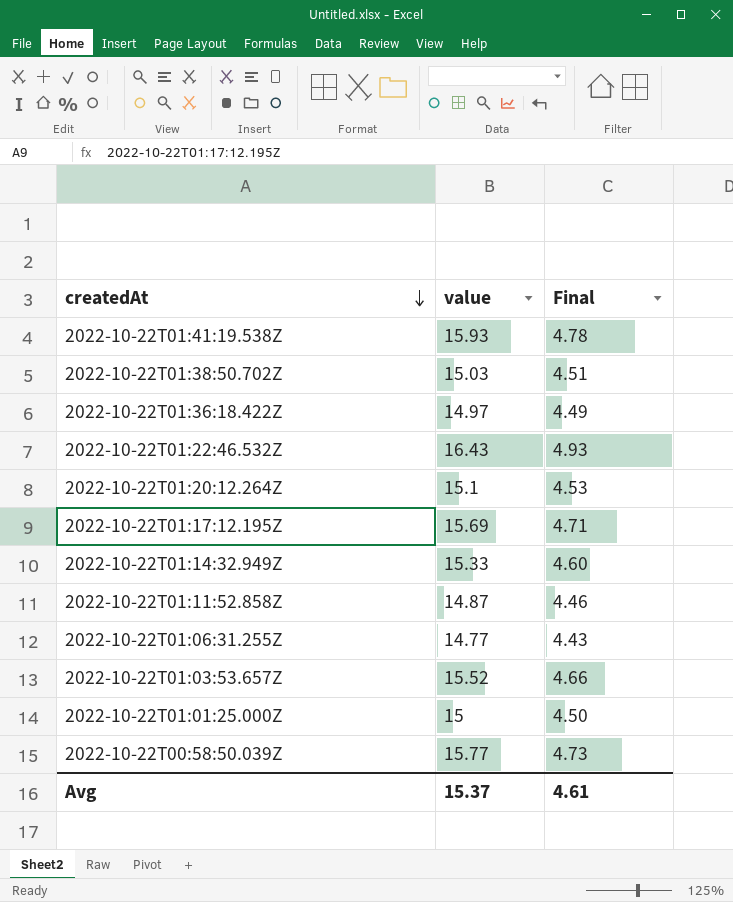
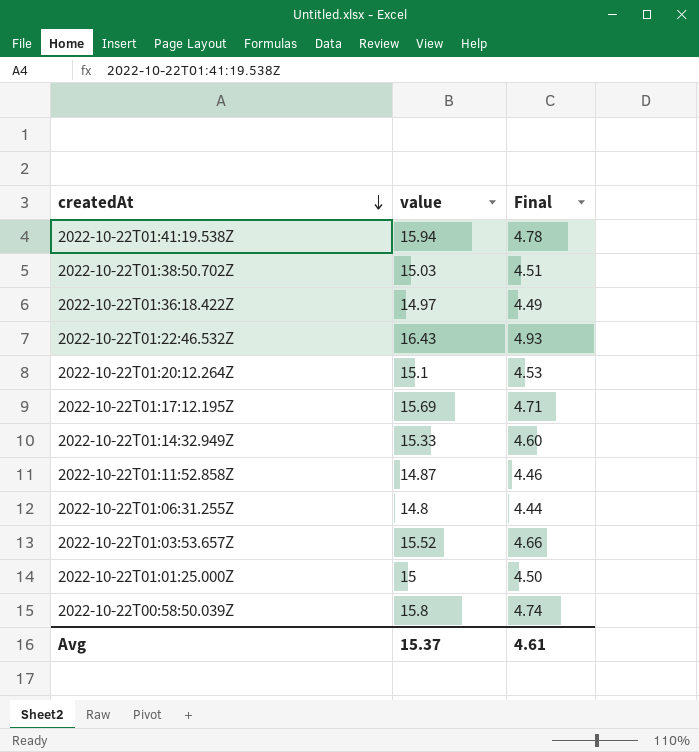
2022-10-22T01:41:19.538Z | value: 15.93 -> 15.94
2022-10-22T01:06:31.255Z | value: 14.77 -> 14.8
2022-10-22T01:06:31.255Z | Final: 4.43 -> 4.44
2022-10-22T00:58:50.039Z | value: 15.77 -> 15.8
2022-10-22T00:58:50.039Z | Final: 4.73 -> 4.74

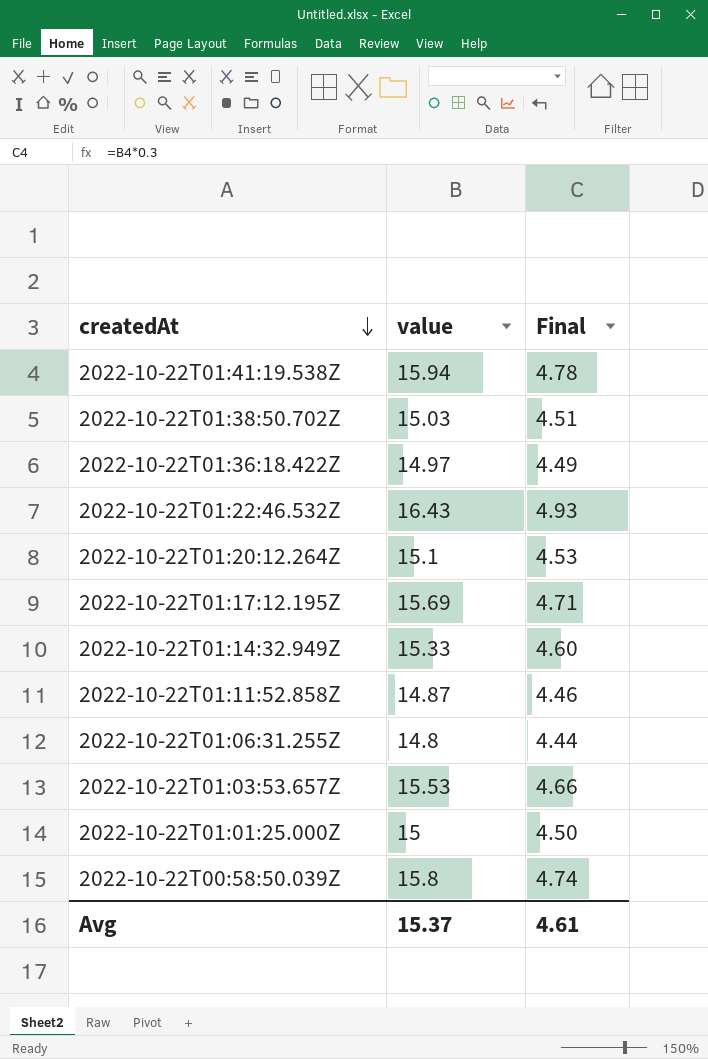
2022-10-22T01:03:53.657Z | value: 15.52 -> 15.53

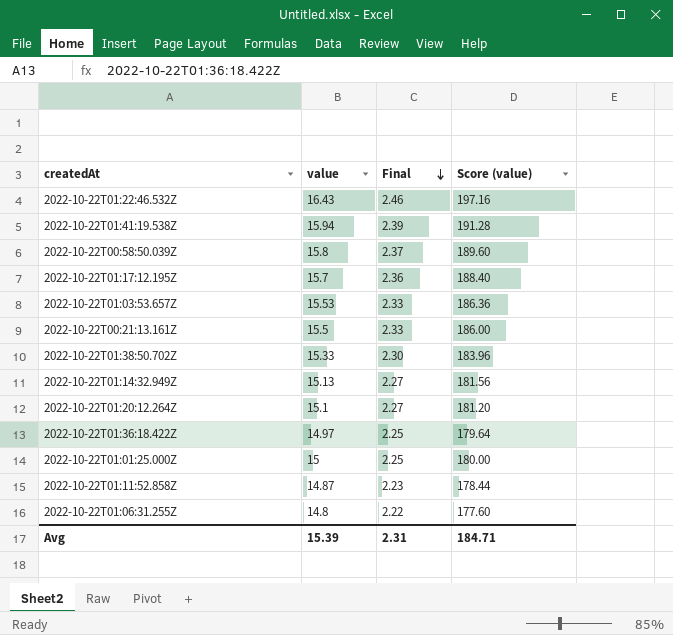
row order: createdAt descending -> Final descending
column Final | formula: [value] * 0.3 -> [value] * 0.15
column Score (value) | formula: none -> [value] * 12
2022-10-22T01:17:12.195Z | value: 15.69 -> 15.7
row 2022-10-22T00:21:13.161Z: none -> 15.5 | 2.33 | 186.00
2022-10-22T01:38:50.702Z | value: 15.03 -> 15.33
2022-10-22T01:14:32.949Z | value: 15.33 -> 15.13
Avg | value: 15.37 -> 15.39
Avg | Final: 4.61 -> 2.31

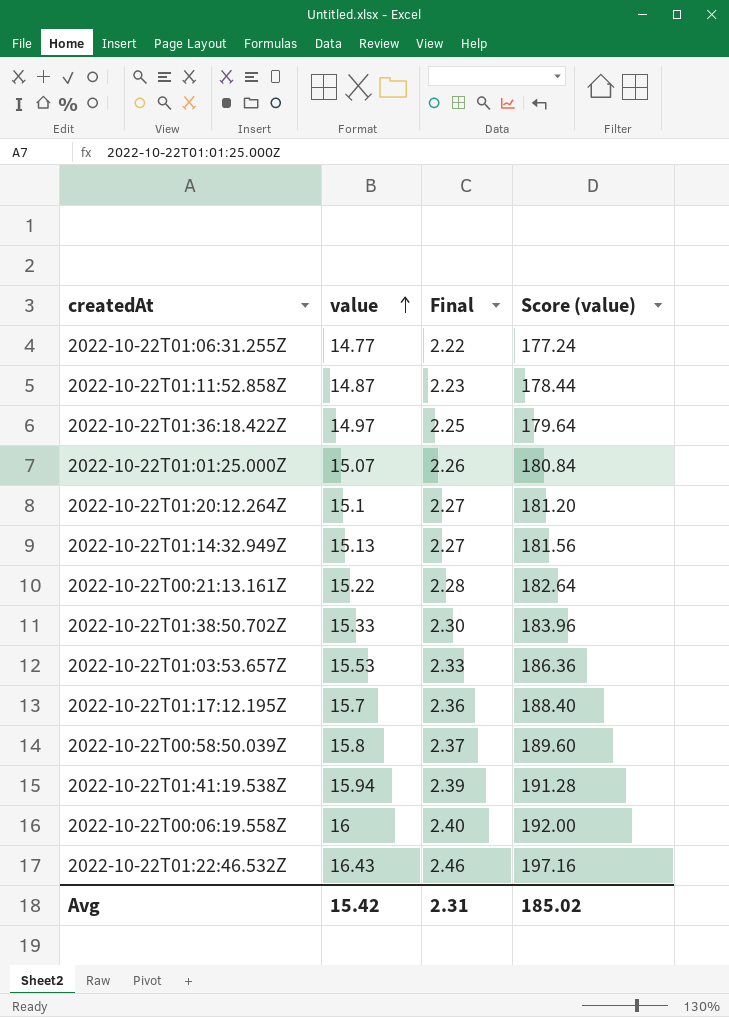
row order: Final descending -> value ascending
2022-10-22T01:06:31.255Z | value: 14.8 -> 14.77
2022-10-22T01:06:31.255Z | Score (value): 177.60 -> 177.24
2022-10-22T01:01:25.000Z | value: 15 -> 15.07
2022-10-22T01:01:25.000Z | Final: 2.25 -> 2.26
2022-10-22T01:01:25.000Z | Score (value): 180.00 -> 180.84
2022-10-22T00:21:13.161Z | value: 15.5 -> 15.22
2022-10-22T00:21:13.161Z | Final: 2.33 -> 2.28
2022-10-22T00:21:13.161Z | Score (value): 186.00 -> 182.64
row 2022-10-22T00:06:19.558Z: none -> 16 | 2.40 | 192.00
Avg | value: 15.39 -> 15.42
Avg | Score (value): 184.71 -> 185.02

